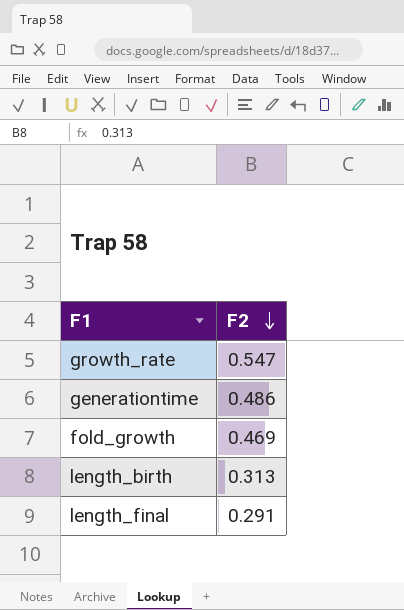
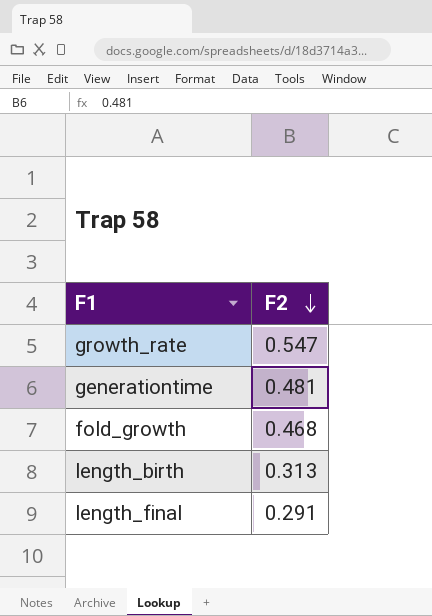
generationtime | F2: 0.486 -> 0.481
fold_growth | F2: 0.469 -> 0.468

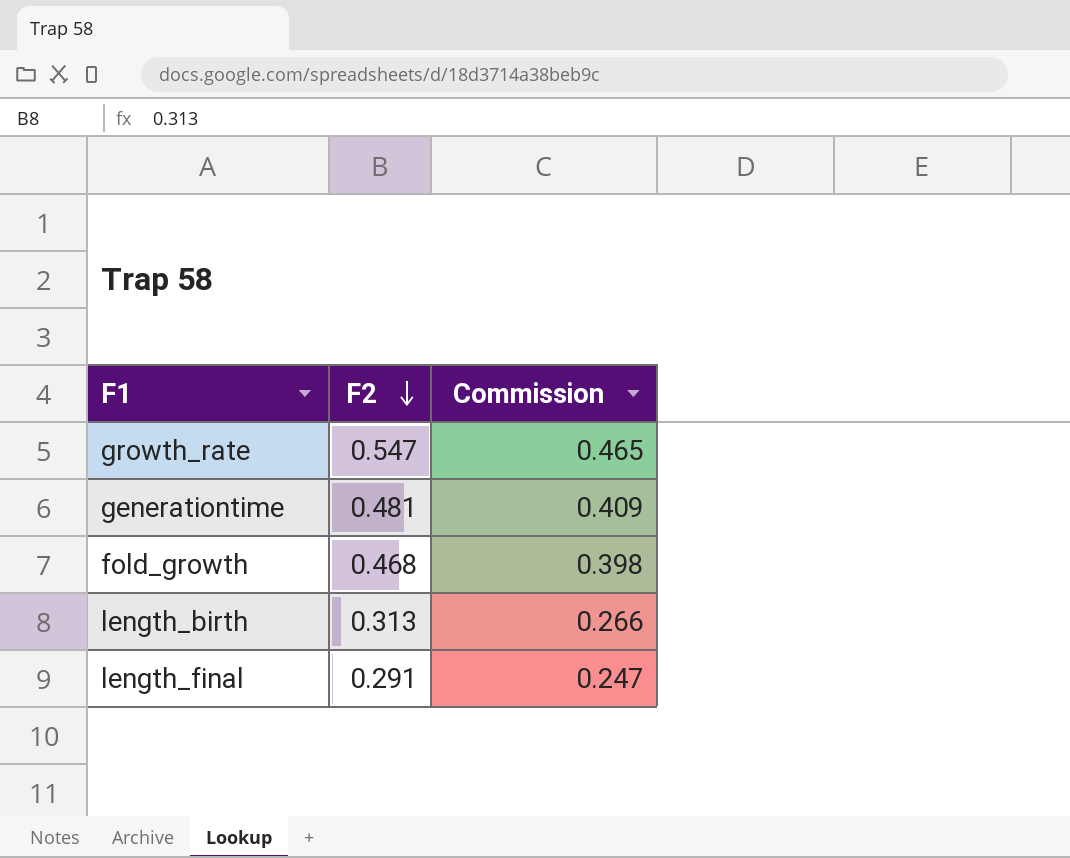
column Commission | formula: none -> [F2] * 0.85

